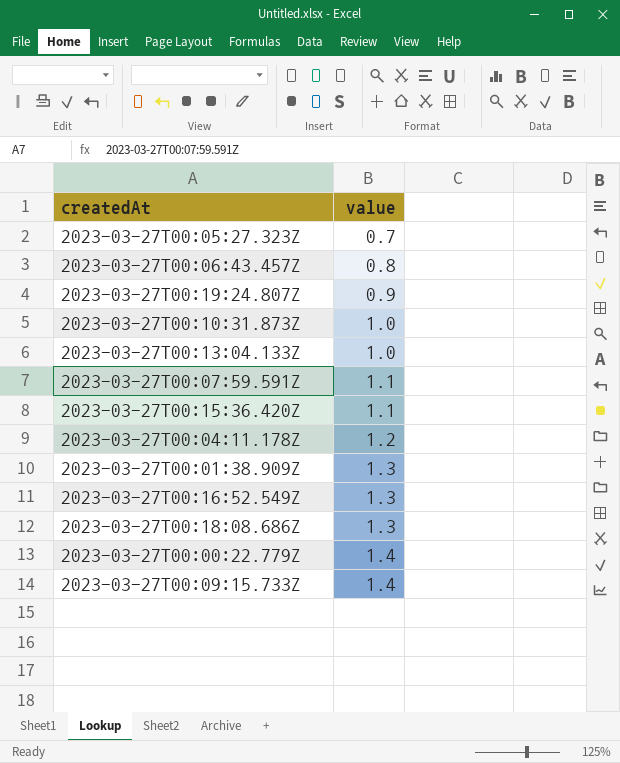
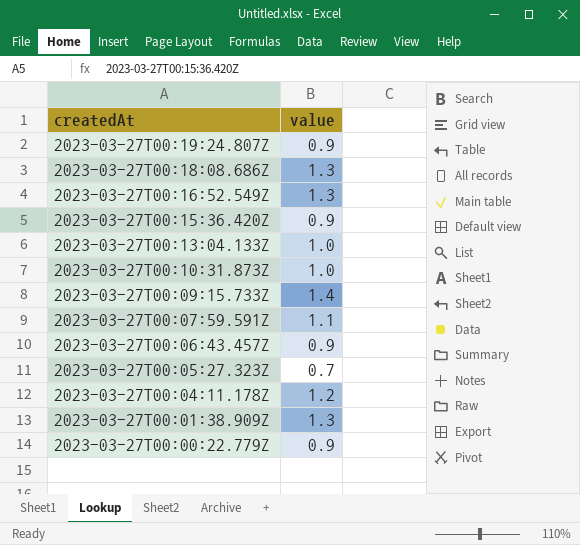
row order: value ascending -> createdAt descending
2023-03-27T00:15:36.420Z | value: 1.1 -> 0.9
2023-03-27T00:06:43.457Z | value: 0.8 -> 0.9
2023-03-27T00:00:22.779Z | value: 1.4 -> 0.9

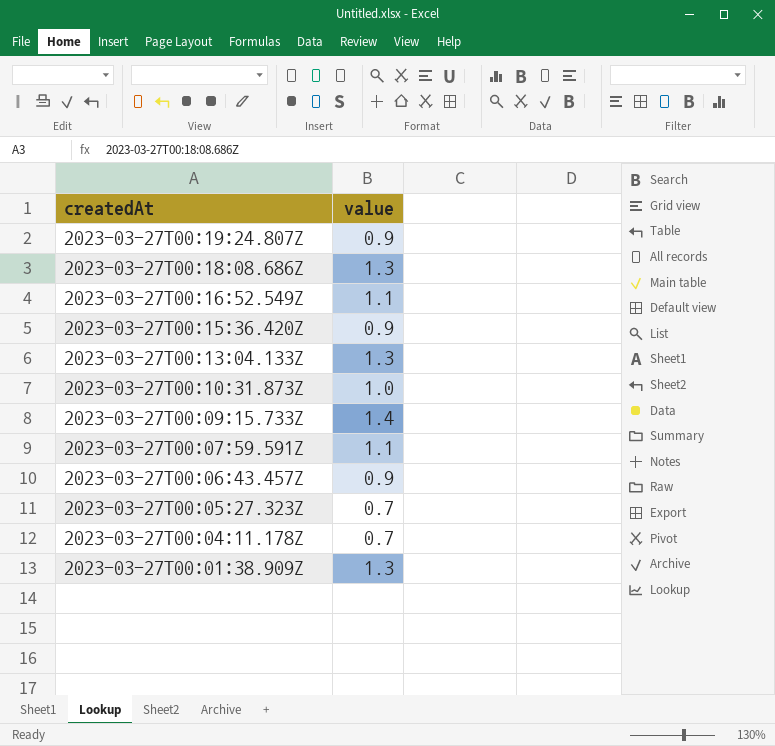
row 2023-03-27T00:00:22.779Z: 0.9 -> none
2023-03-27T00:16:52.549Z | value: 1.3 -> 1.1
2023-03-27T00:13:04.133Z | value: 1.0 -> 1.3
2023-03-27T00:04:11.178Z | value: 1.2 -> 0.7

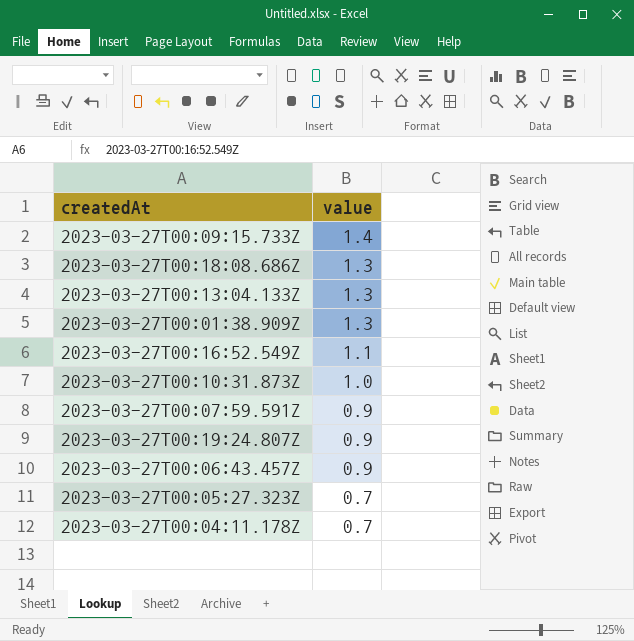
row order: createdAt descending -> value descending
row 2023-03-27T00:15:36.420Z: 0.9 -> none
2023-03-27T00:07:59.591Z | value: 1.1 -> 0.9

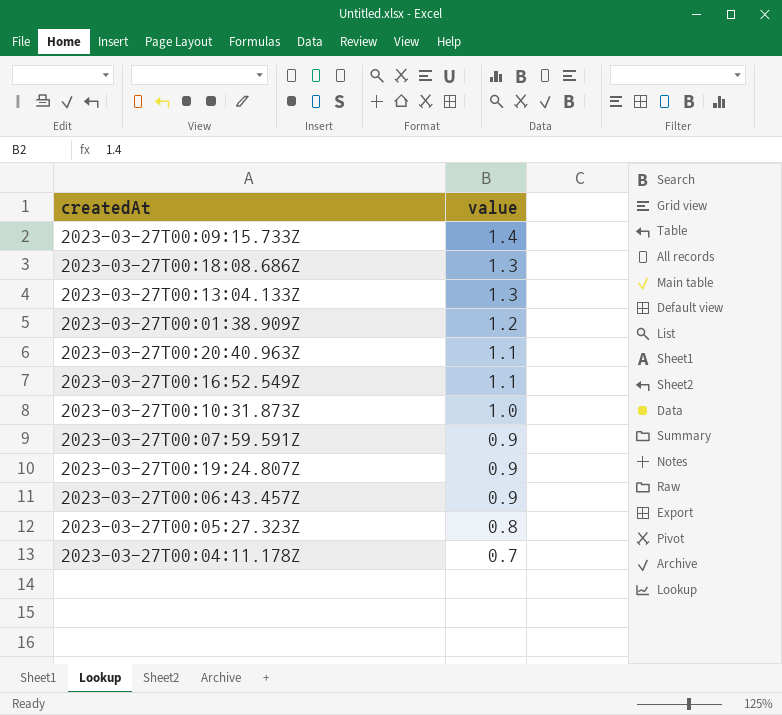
2023-03-27T00:01:38.909Z | value: 1.3 -> 1.2
row 2023-03-27T00:20:40.963Z: none -> 1.1
2023-03-27T00:05:27.323Z | value: 0.7 -> 0.8

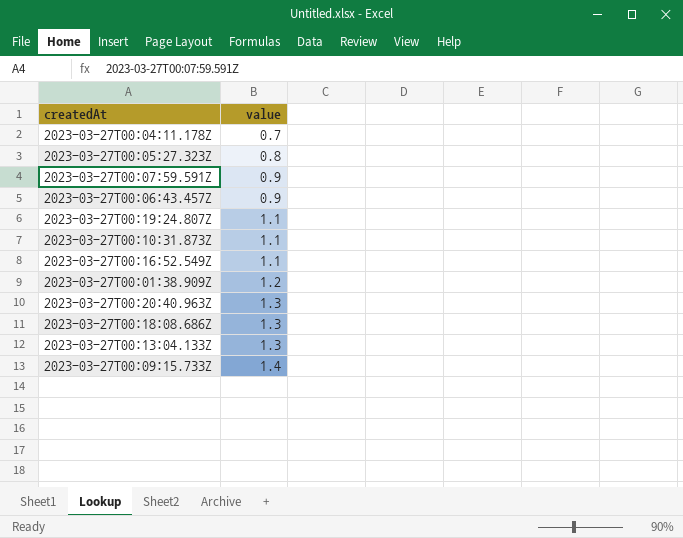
row order: value descending -> value ascending
2023-03-27T00:19:24.807Z | value: 0.9 -> 1.1
2023-03-27T00:10:31.873Z | value: 1.0 -> 1.1
2023-03-27T00:20:40.963Z | value: 1.1 -> 1.3

